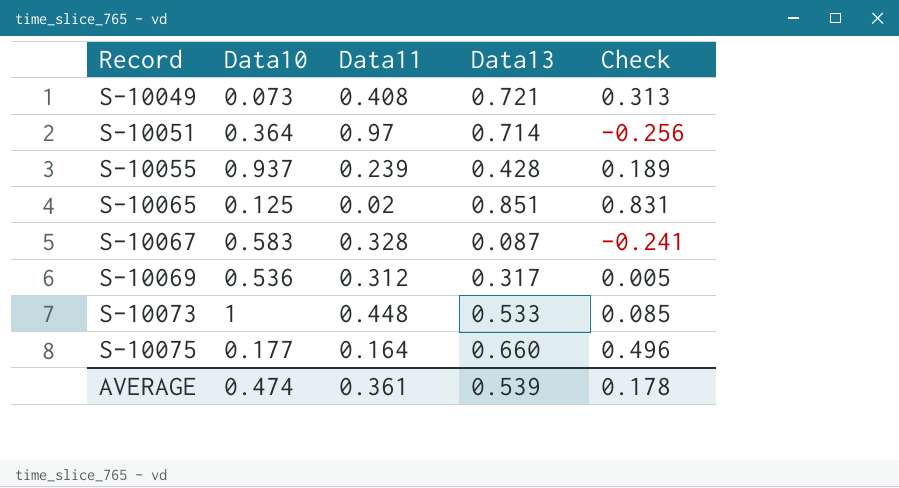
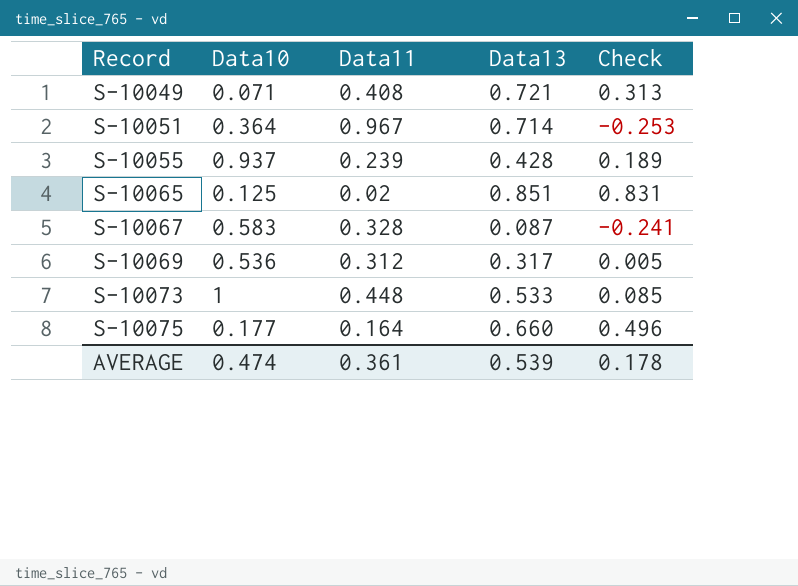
S-10049 | Data10: 0.073 -> 0.071
S-10051 | Data11: 0.97 -> 0.967
S-10051 | Check: -0.256 -> -0.253

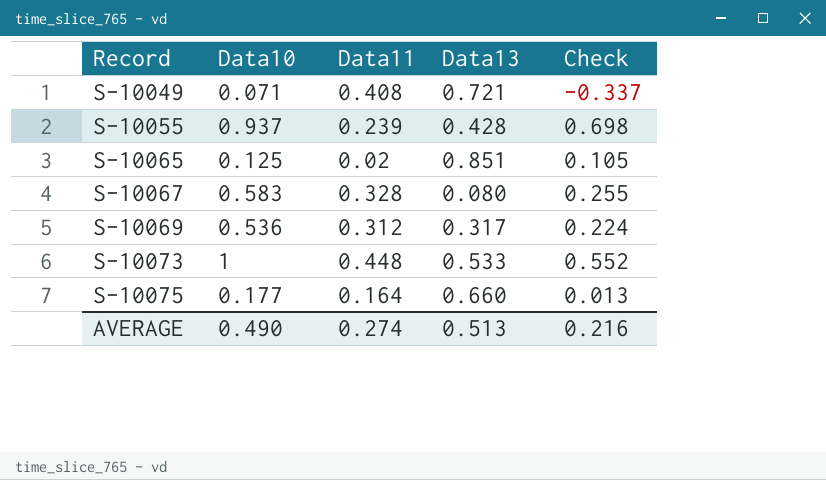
column Check | formula: [Data13] - [Data11] -> [Data10] - [Data11]
row S-10051: 0.364 | 0.967 | 0.714 | -0.253 -> none
S-10067 | Data13: 0.087 -> 0.080
AVERAGE | Data10: 0.474 -> 0.490
AVERAGE | Data11: 0.361 -> 0.274
AVERAGE | Data13: 0.539 -> 0.513
AVERAGE | Check: 0.178 -> 0.216

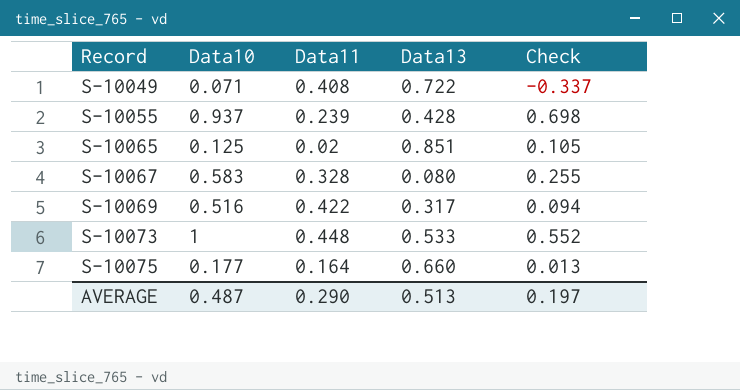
S-10049 | Data13: 0.721 -> 0.722
S-10069 | Data10: 0.536 -> 0.516
S-10069 | Data11: 0.312 -> 0.422
S-10069 | Check: 0.224 -> 0.094
AVERAGE | Data10: 0.490 -> 0.487
AVERAGE | Data11: 0.274 -> 0.290
AVERAGE | Check: 0.216 -> 0.197

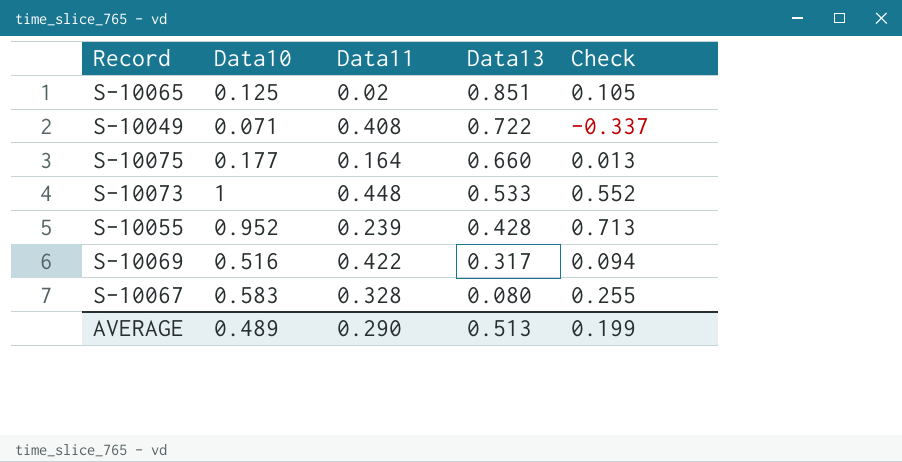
row order: Record ascending -> Data13 descending
S-10055 | Data10: 0.937 -> 0.952
S-10055 | Check: 0.698 -> 0.713
AVERAGE | Data10: 0.487 -> 0.489
AVERAGE | Check: 0.197 -> 0.199

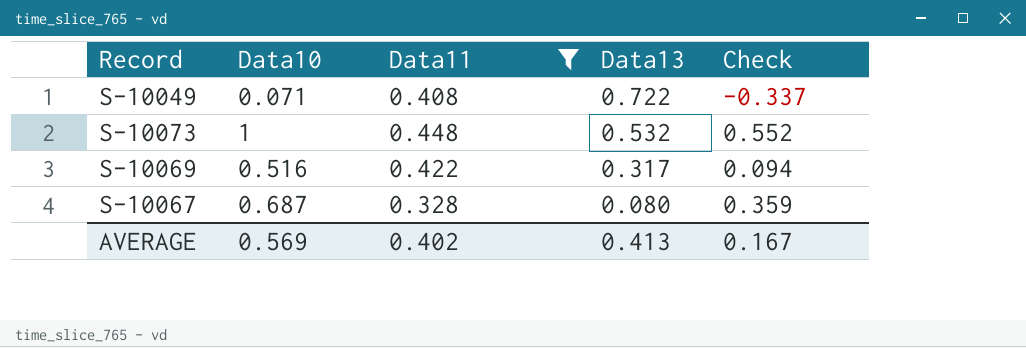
filter: none -> Data11 >= 0.328
S-10073 | Data13: 0.533 -> 0.532
S-10067 | Data10: 0.583 -> 0.687
S-10067 | Check: 0.255 -> 0.359
AVERAGE | Data10: 0.489 -> 0.569
AVERAGE | Data11: 0.290 -> 0.402
AVERAGE | Data13: 0.513 -> 0.413
AVERAGE | Check: 0.199 -> 0.167

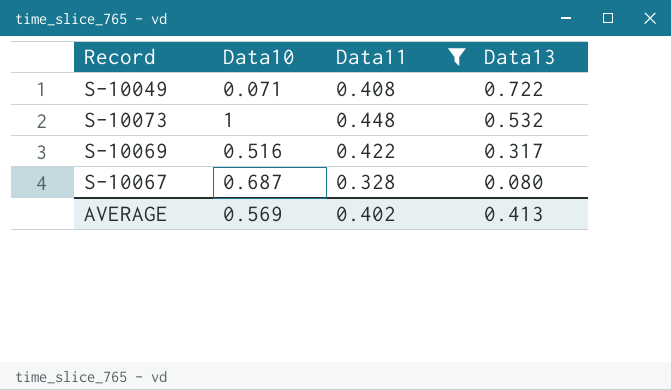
column Check | formula: [Data10] - [Data11] -> none

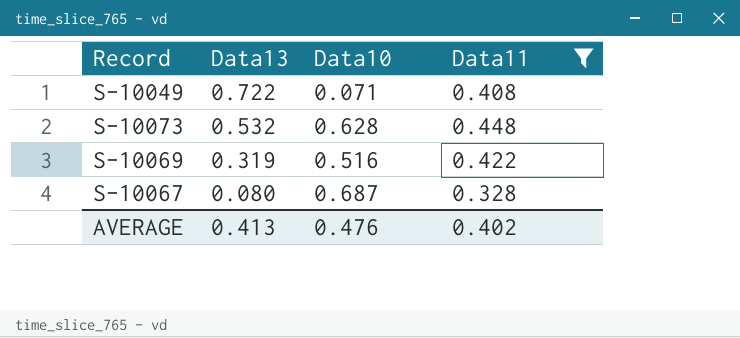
column Data13 | position: 4 -> 2
S-10073 | Data10: 1 -> 0.628
S-10069 | Data13: 0.317 -> 0.319
AVERAGE | Data10: 0.569 -> 0.476

